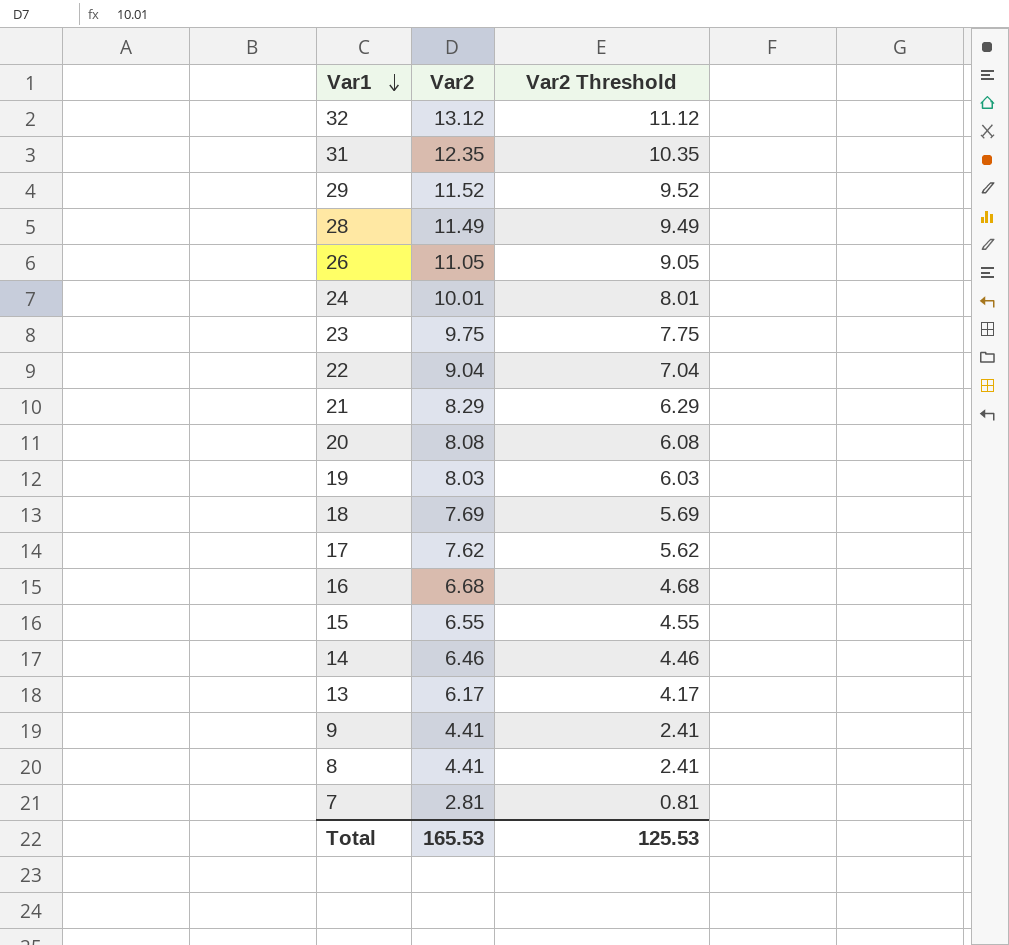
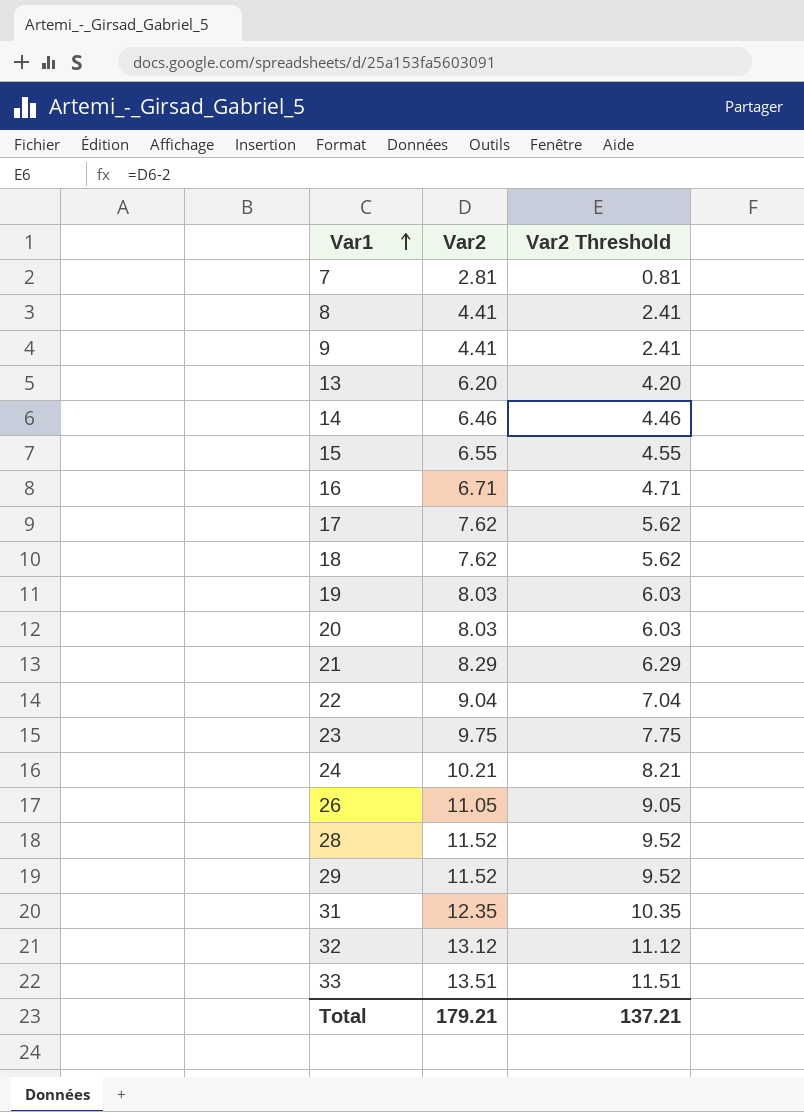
row order: Var1 descending -> Var1 ascending
13 | Var2: 6.17 -> 6.20
13 | Var2 Threshold: 4.17 -> 4.20
16 | Var2: 6.68 -> 6.71
16 | Var2 Threshold: 4.68 -> 4.71
18 | Var2: 7.69 -> 7.62
18 | Var2 Threshold: 5.69 -> 5.62
20 | Var2: 8.08 -> 8.03
20 | Var2 Threshold: 6.08 -> 6.03
24 | Var2: 10.01 -> 10.21
24 | Var2 Threshold: 8.01 -> 8.21
28 | Var2: 11.49 -> 11.52
28 | Var2 Threshold: 9.49 -> 9.52
row 33: none -> 13.51 | 11.51
Total | Var2: 165.53 -> 179.21
Total | Var2 Threshold: 125.53 -> 137.21

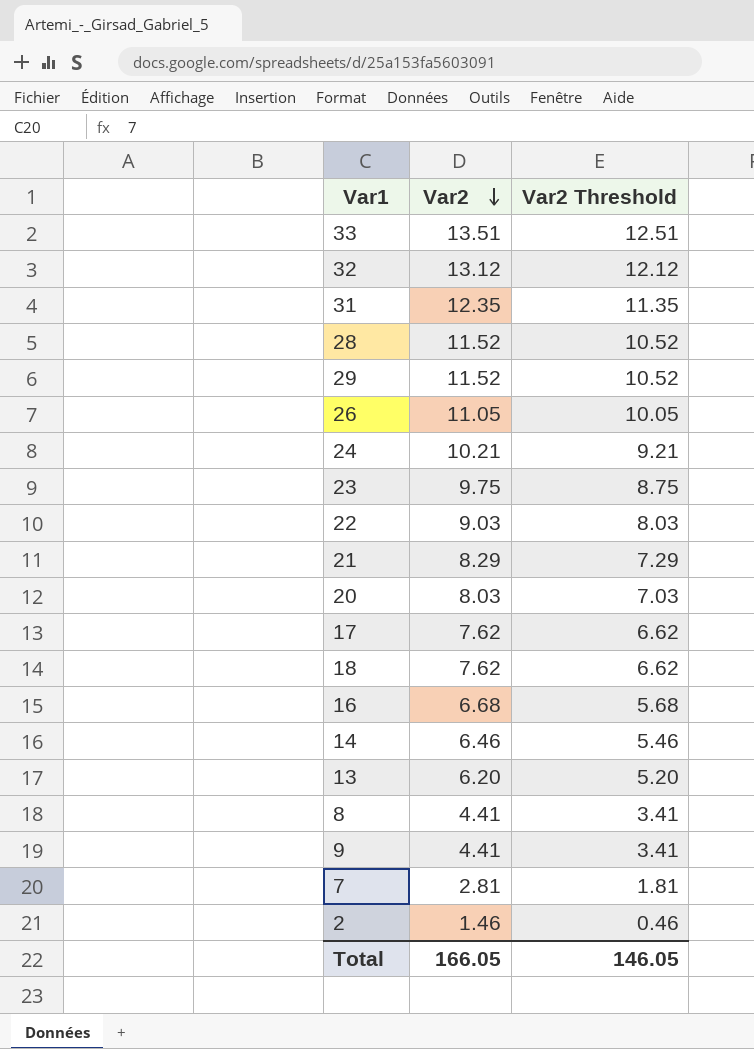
row order: Var1 ascending -> Var2 descending
column Var2 Threshold | formula: [Var2] - 2 -> [Var2] - 1
row 15: 6.55 | 4.55 -> none
row 19: 8.03 | 6.03 -> none
22 | Var2: 9.04 -> 9.03
16 | Var2: 6.71 -> 6.68
row 2: none -> 1.46 | 0.46
Total | Var2: 179.21 -> 166.05
Total | Var2 Threshold: 137.21 -> 146.05

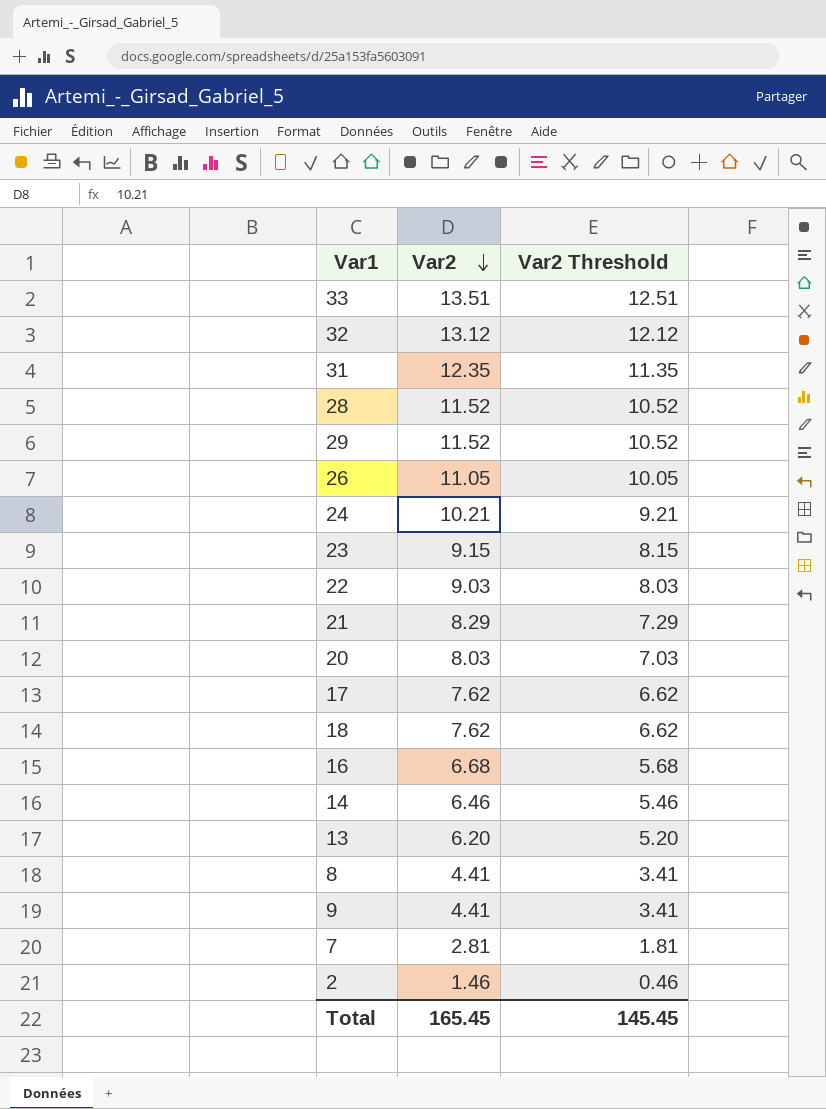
23 | Var2: 9.75 -> 9.15
23 | Var2 Threshold: 8.75 -> 8.15
Total | Var2: 166.05 -> 165.45
Total | Var2 Threshold: 146.05 -> 145.45

